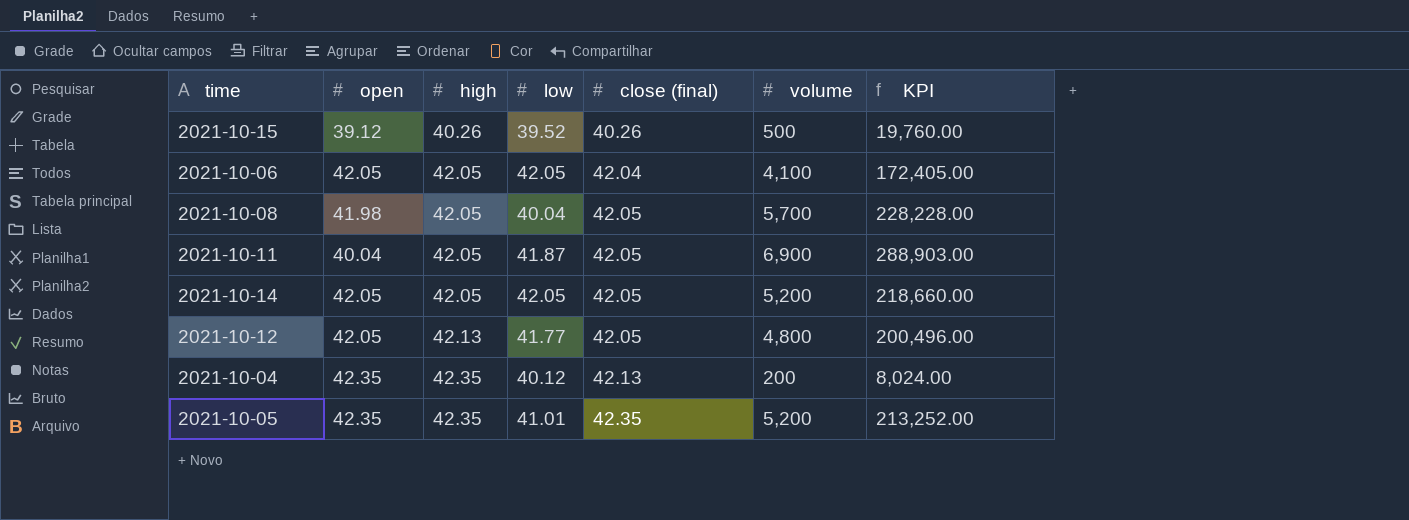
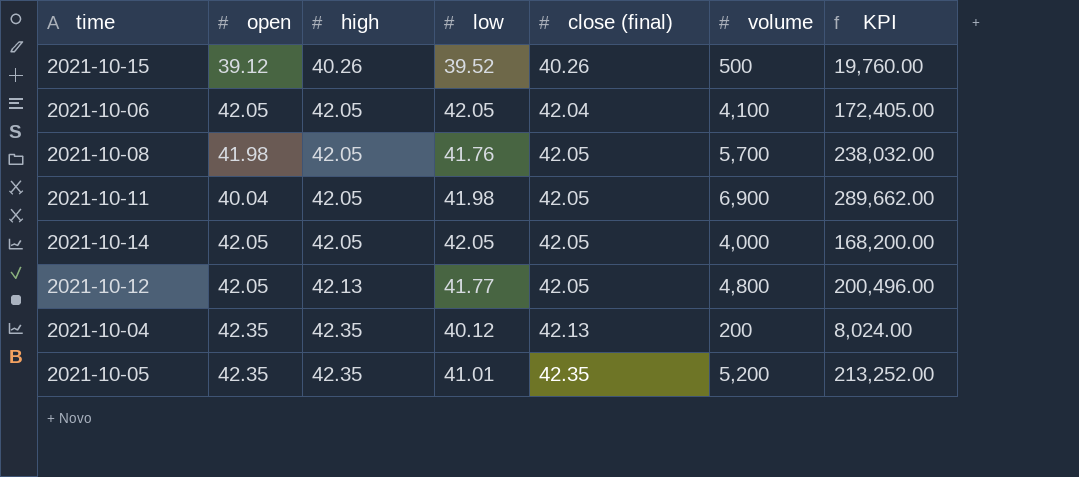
2021-10-08 | low: 40.04 -> 41.76
2021-10-08 | KPI: 228,228.00 -> 238,032.00
2021-10-11 | low: 41.87 -> 41.98
2021-10-11 | KPI: 288,903.00 -> 289,662.00
2021-10-14 | volume: 5,200 -> 4,000
2021-10-14 | KPI: 218,660.00 -> 168,200.00

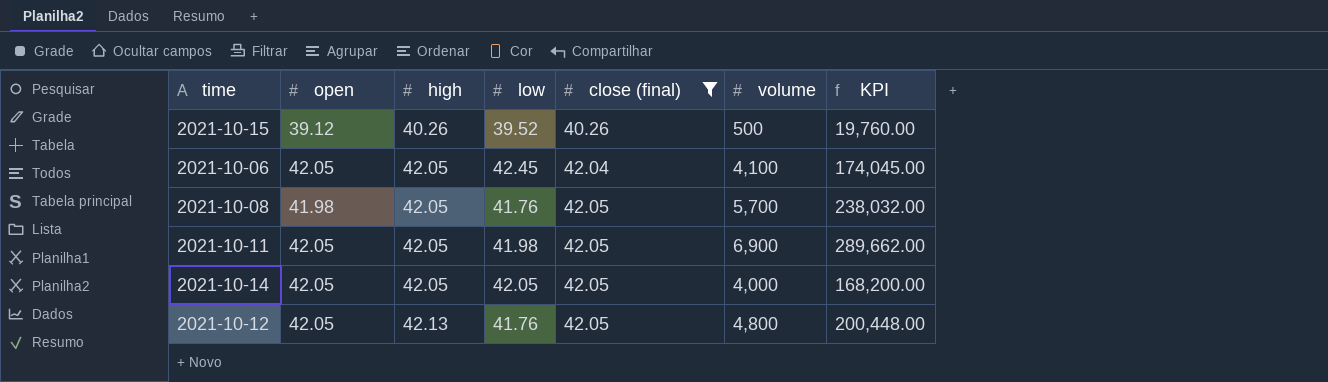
filter: none -> close (final) <= 42.05
2021-10-06 | low: 42.05 -> 42.45
2021-10-06 | KPI: 172,405.00 -> 174,045.00
2021-10-11 | open: 40.04 -> 42.05
2021-10-12 | low: 41.77 -> 41.76
2021-10-12 | KPI: 200,496.00 -> 200,448.00

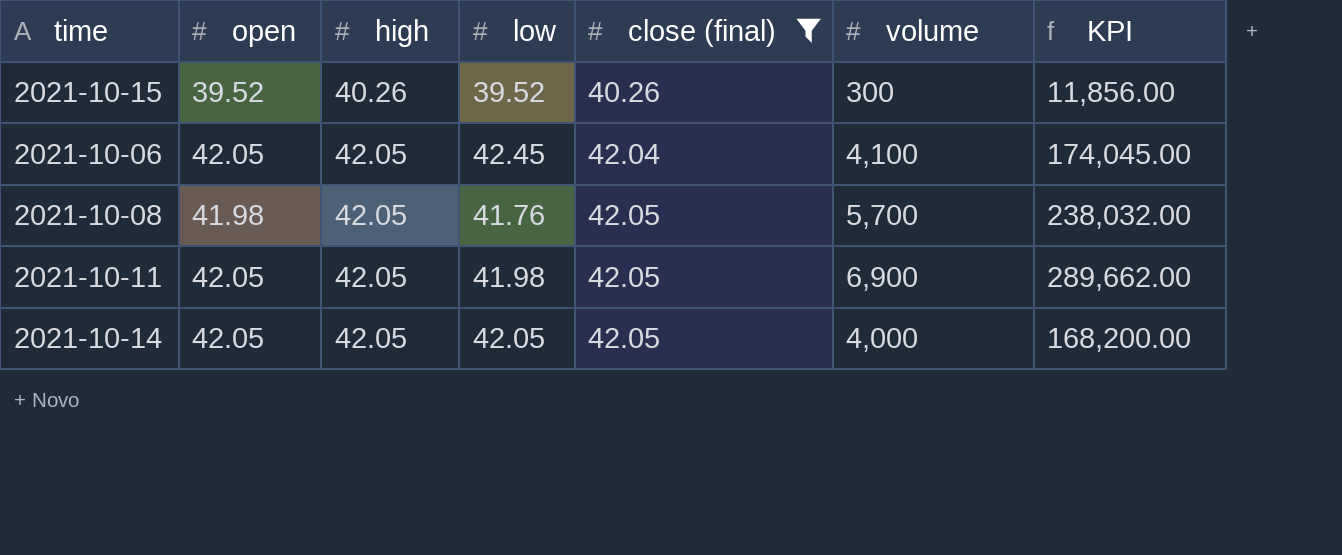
row 2021-10-12: 42.05 | 42.13 | 41.76 | 42.05 | 4,800 | 200,448.00 -> none
2021-10-15 | open: 39.12 -> 39.52
2021-10-15 | volume: 500 -> 300
2021-10-15 | KPI: 19,760.00 -> 11,856.00

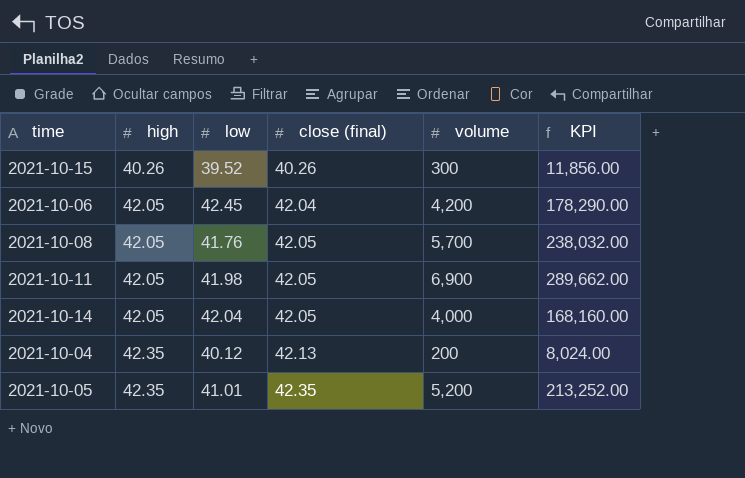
filter: close (final) <= 42.05 -> none
column open | position: 2 -> none
2021-10-06 | volume: 4,100 -> 4,200
2021-10-06 | KPI: 174,045.00 -> 178,290.00
2021-10-14 | low: 42.05 -> 42.04
2021-10-14 | KPI: 168,200.00 -> 168,160.00

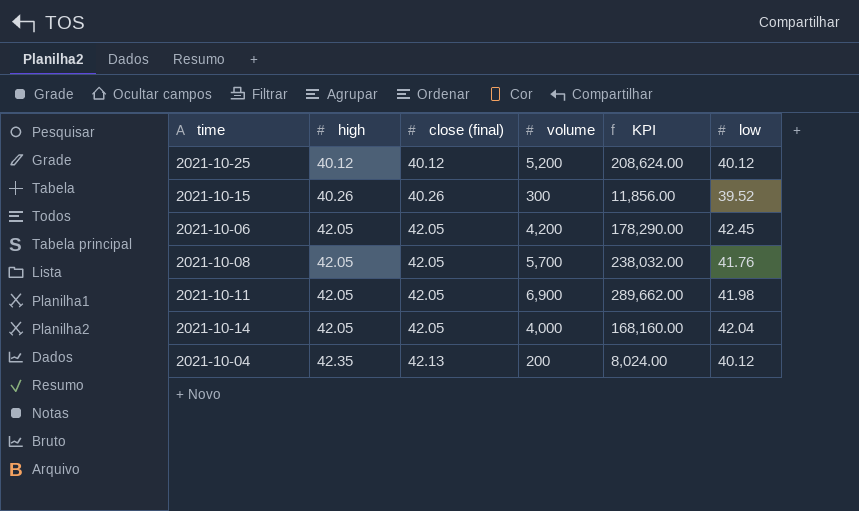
column low | position: 3 -> 6
row 2021-10-05: 42.35 | 41.01 | 42.35 | 5,200 | 213,252.00 -> none
row 2021-10-25: none -> 40.12 | 40.12 | 5,200 | 208,624.00 | 40.12
2021-10-06 | close (final): 42.04 -> 42.05

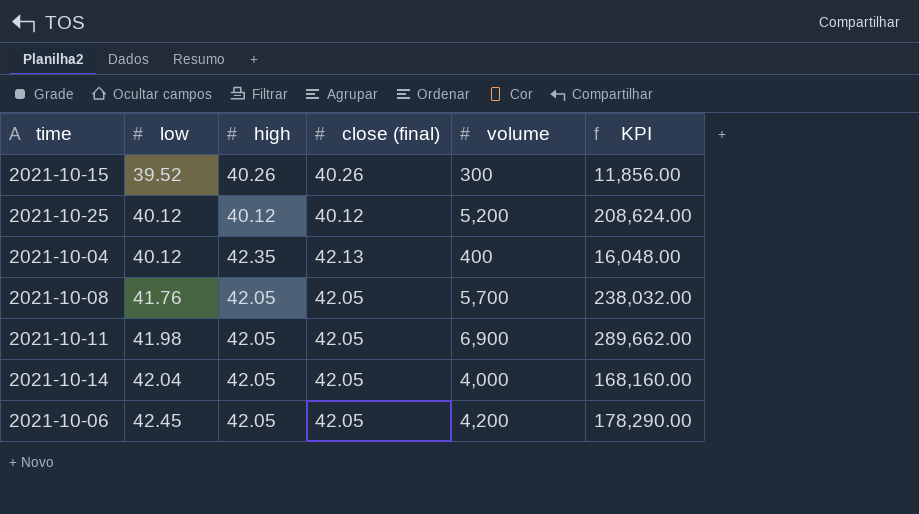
row order: high ascending -> low ascending
column low | position: 6 -> 2
2021-10-04 | volume: 200 -> 400
2021-10-04 | KPI: 8,024.00 -> 16,048.00

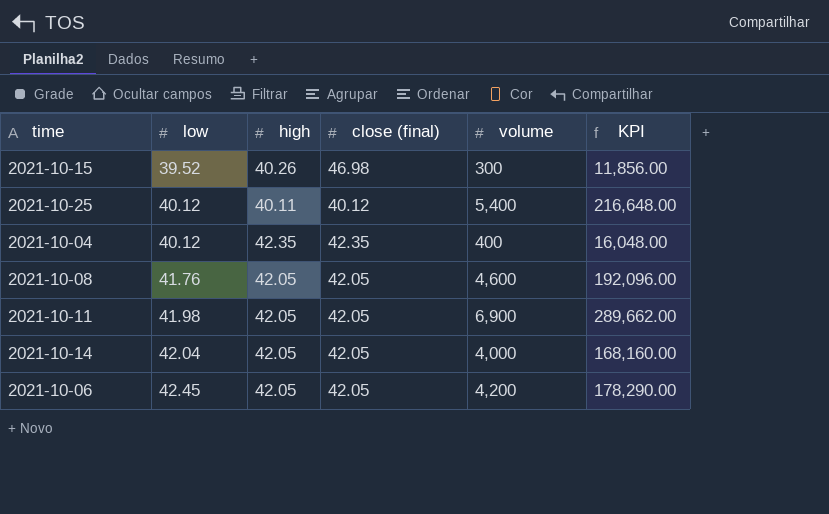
2021-10-15 | close (final): 40.26 -> 46.98
2021-10-25 | high: 40.12 -> 40.11
2021-10-25 | volume: 5,200 -> 5,400
2021-10-25 | KPI: 208,624.00 -> 216,648.00
2021-10-04 | close (final): 42.13 -> 42.35
2021-10-08 | volume: 5,700 -> 4,600
2021-10-08 | KPI: 238,032.00 -> 192,096.00

